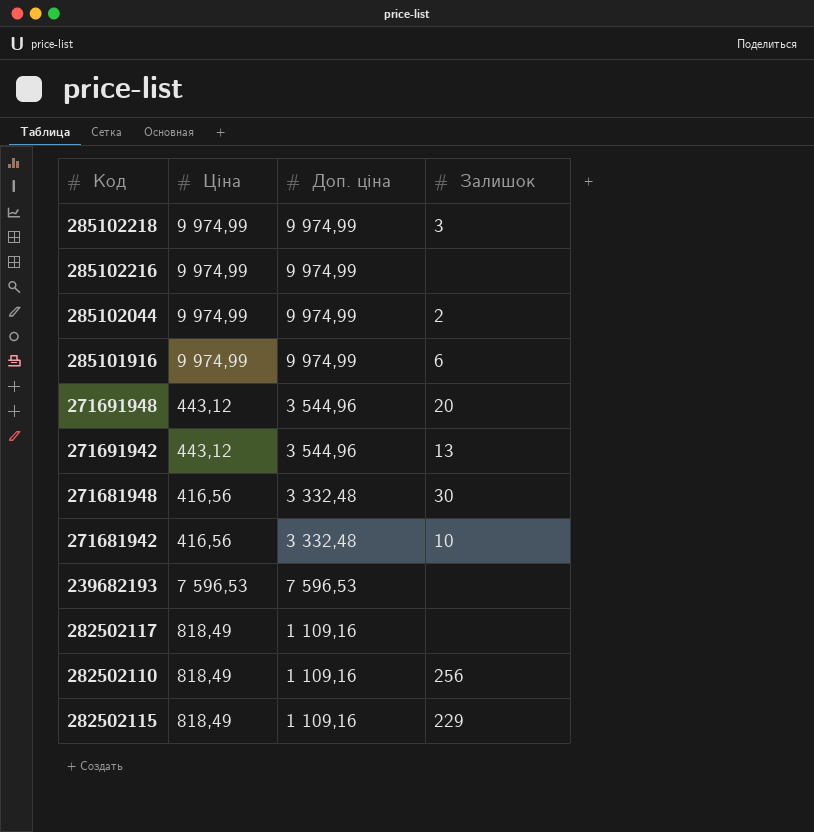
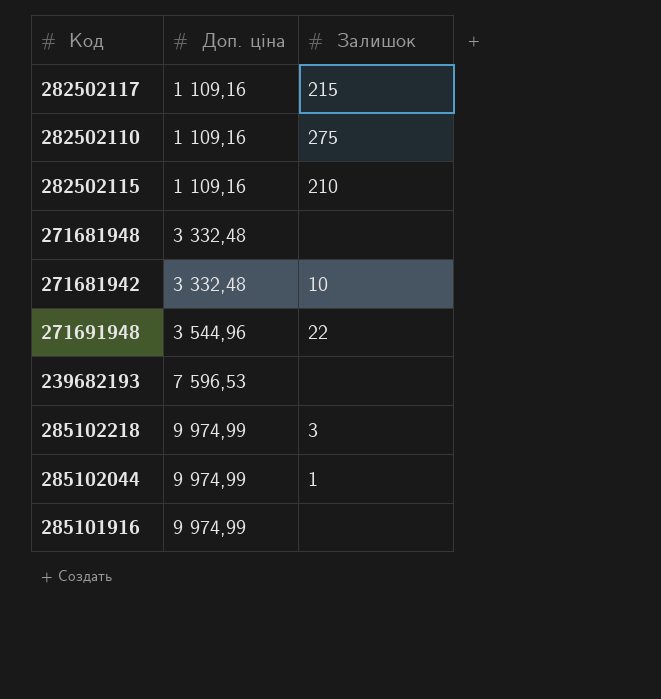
row order: none -> Доп. ціна ascending
column Ціна | position: 2 -> none
row 285102216: 9 974,99 | 9 974,99 | none -> none
row 271691942: 443,12 | 3 544,96 | 13 -> none
282502117 | Залишок: none -> 215
282502110 | Залишок: 256 -> 275
282502115 | Залишок: 229 -> 210
271681948 | Залишок: 30 -> none
271691948 | Залишок: 20 -> 22
285102044 | Залишок: 2 -> 1
285101916 | Залишок: 6 -> none

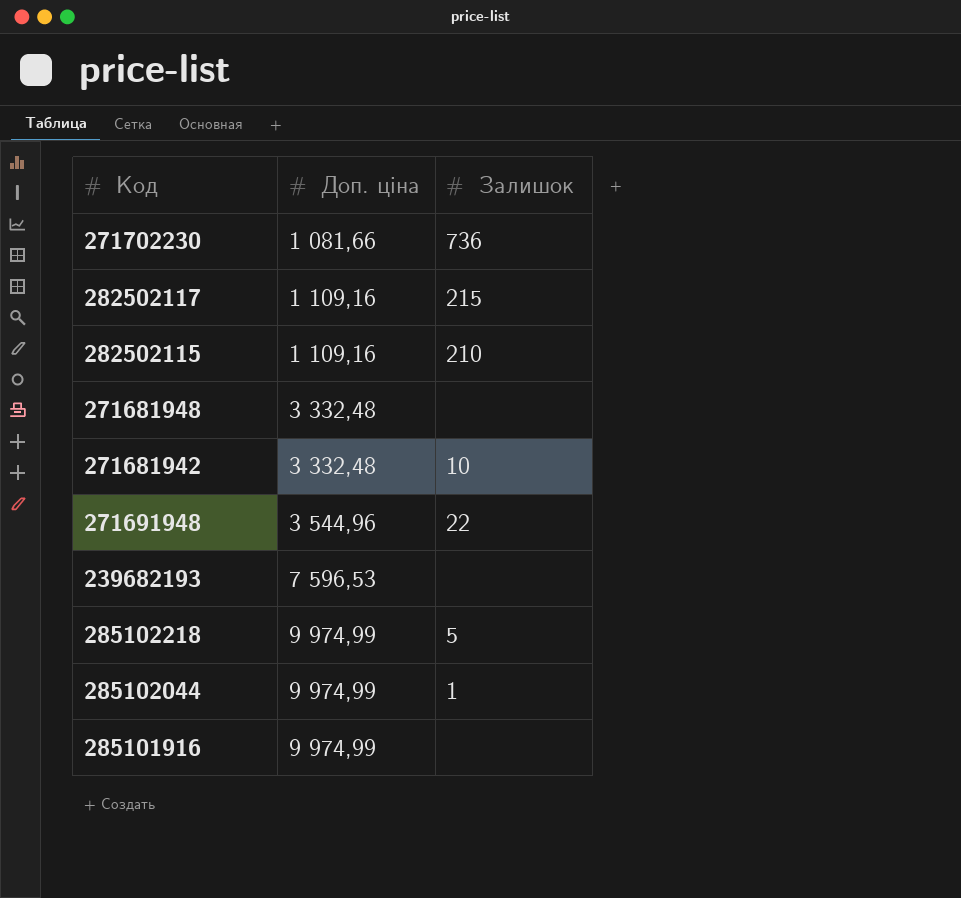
row 282502110: 1 109,16 | 275 -> none
row 271702230: none -> 1 081,66 | 736
285102218 | Залишок: 3 -> 5

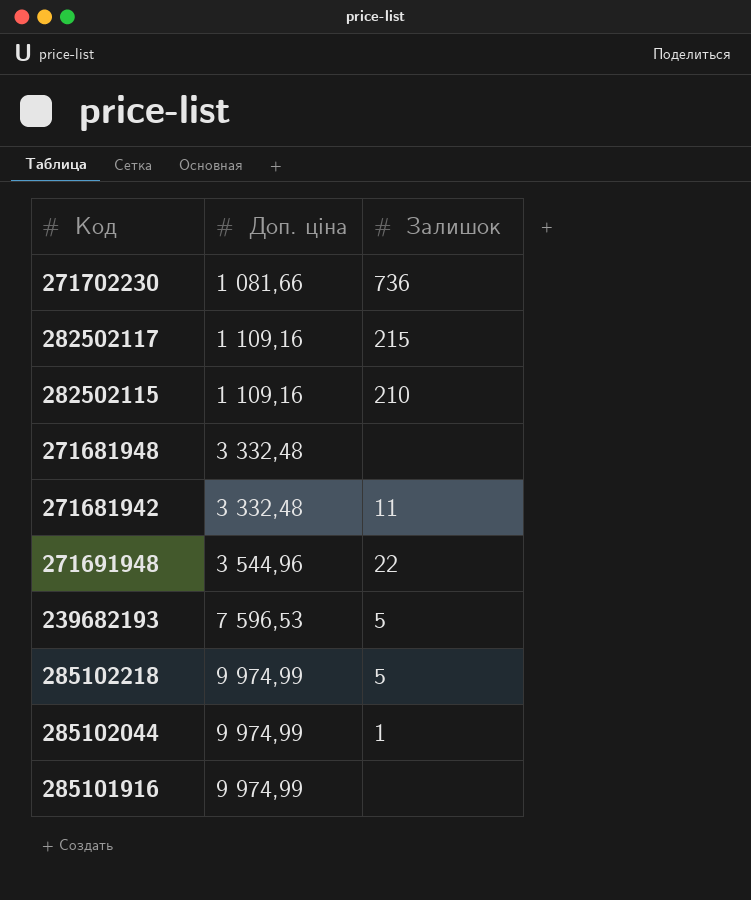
271681942 | Залишок: 10 -> 11
239682193 | Залишок: none -> 5

